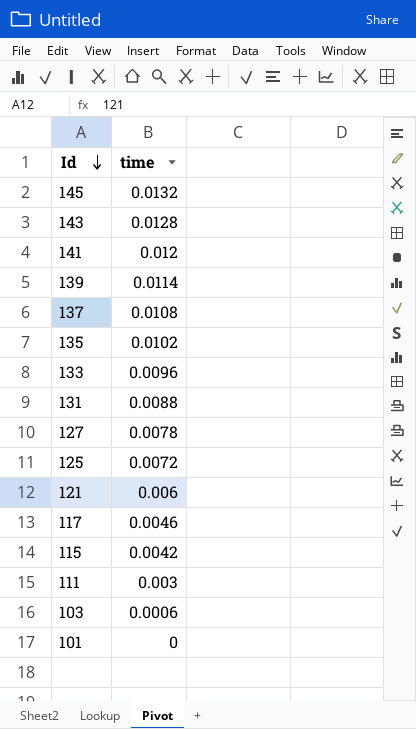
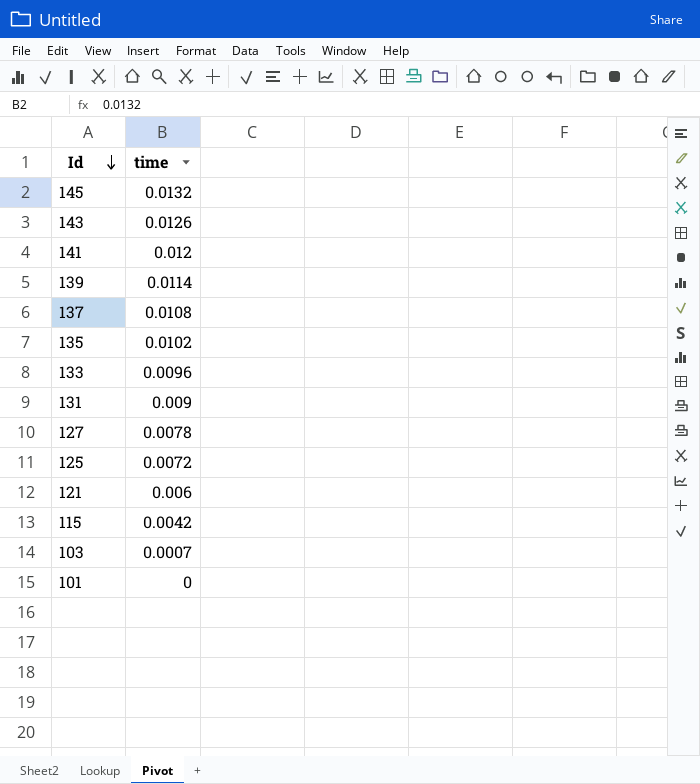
row 117: 0.0046 -> none
row 111: 0.003 -> none
143 | time: 0.0128 -> 0.0126
131 | time: 0.0088 -> 0.009
103 | time: 0.0006 -> 0.0007

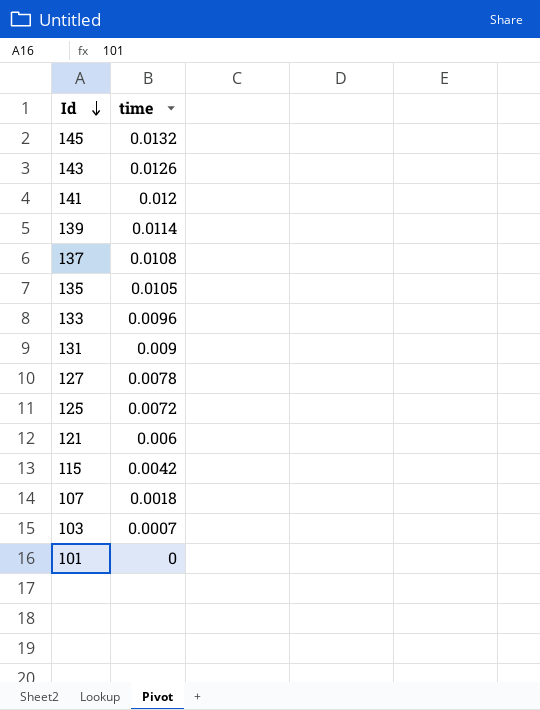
135 | time: 0.0102 -> 0.0105
row 107: none -> 0.0018

